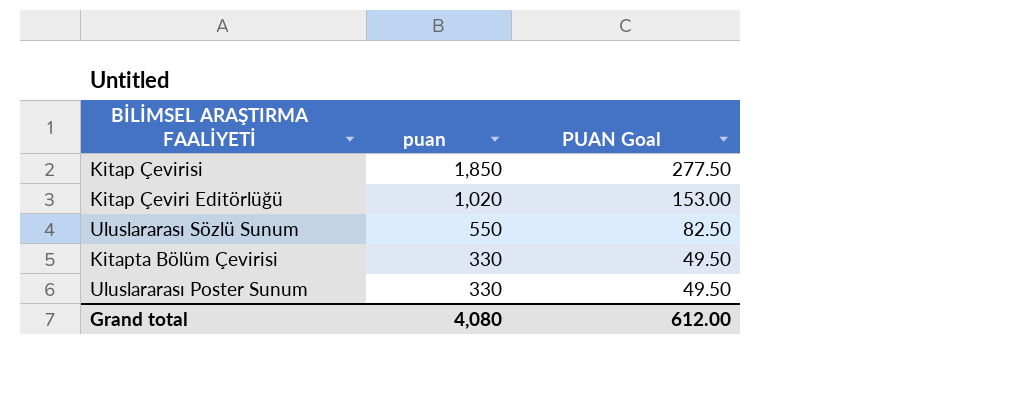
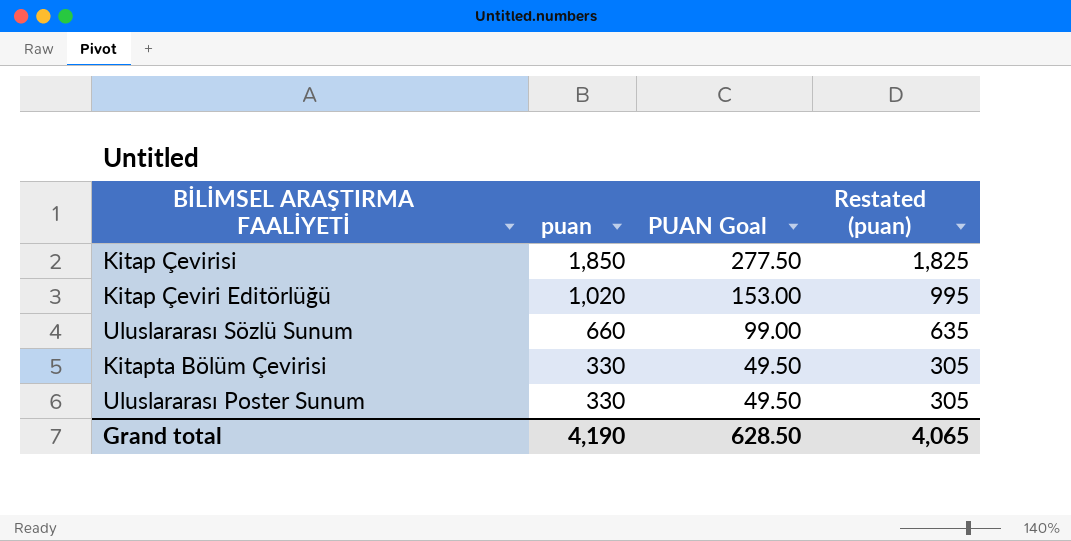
column Restated (puan) | formula: none -> [puan] - 25
Uluslararası Sözlü Sunum | puan: 550 -> 660
Uluslararası Sözlü Sunum | PUAN Goal: 82.50 -> 99.00
Grand total | puan: 4,080 -> 4,190
Grand total | PUAN Goal: 612.00 -> 628.50

